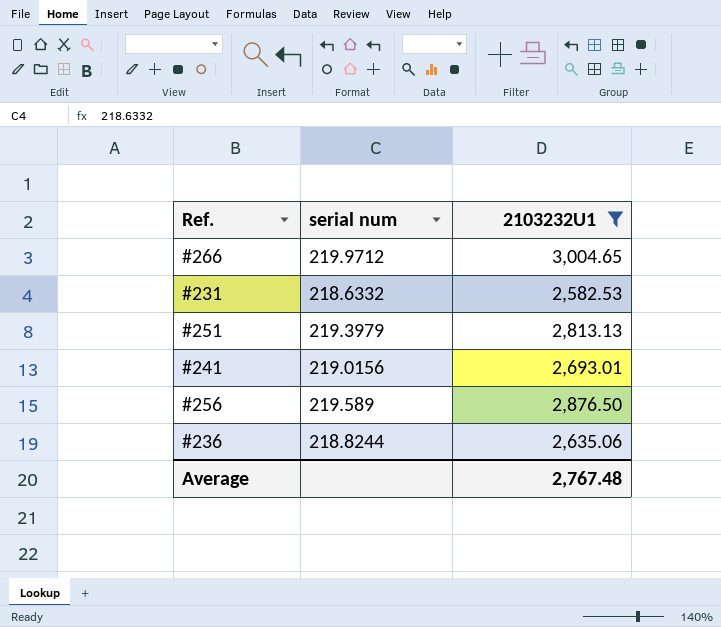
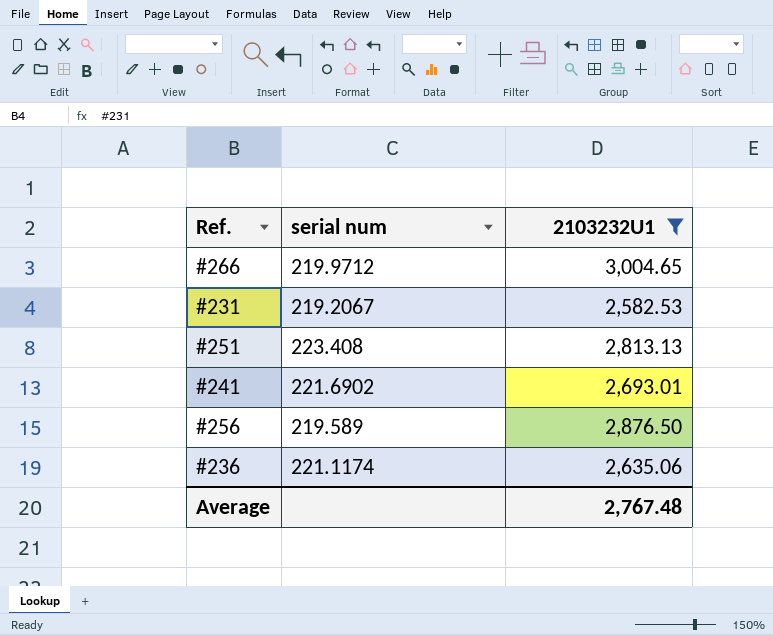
#231 | serial num: 218.6332 -> 219.2067
#251 | serial num: 219.3979 -> 223.408
#241 | serial num: 219.0156 -> 221.6902
#236 | serial num: 218.8244 -> 221.1174

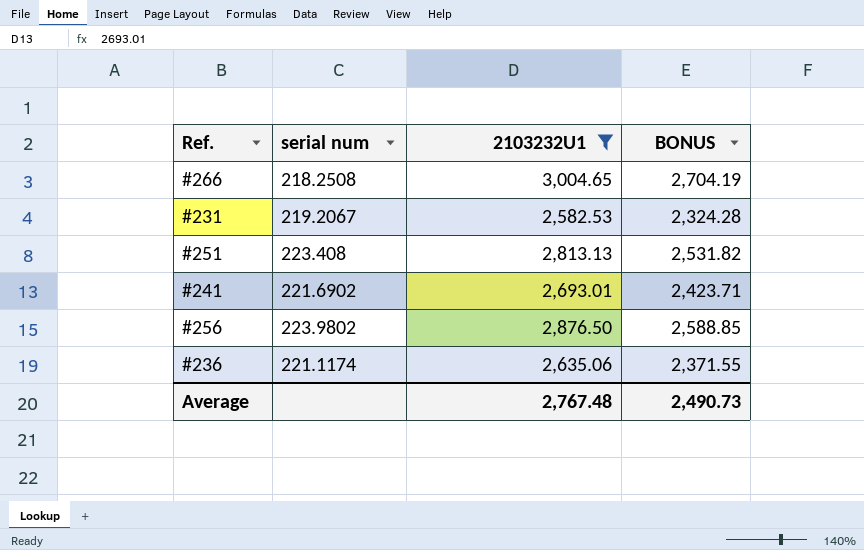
column BONUS | formula: none -> [2103232U1] * 0.9
#266 | serial num: 219.9712 -> 218.2508
#256 | serial num: 219.589 -> 223.9802

